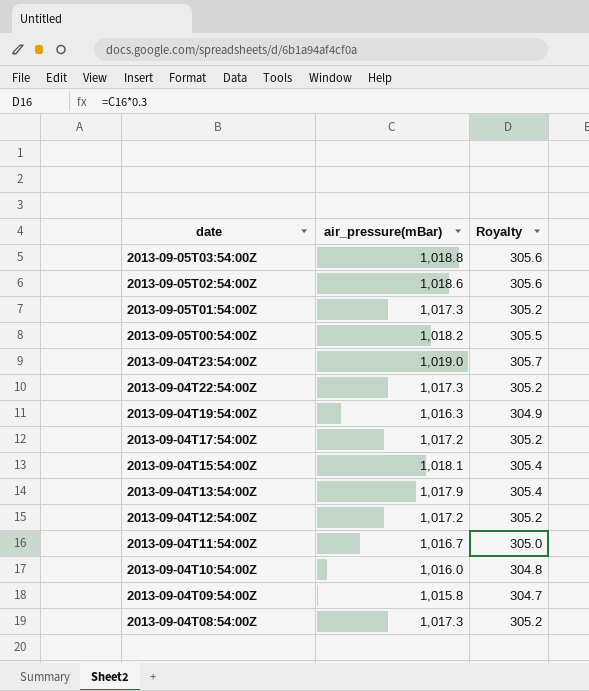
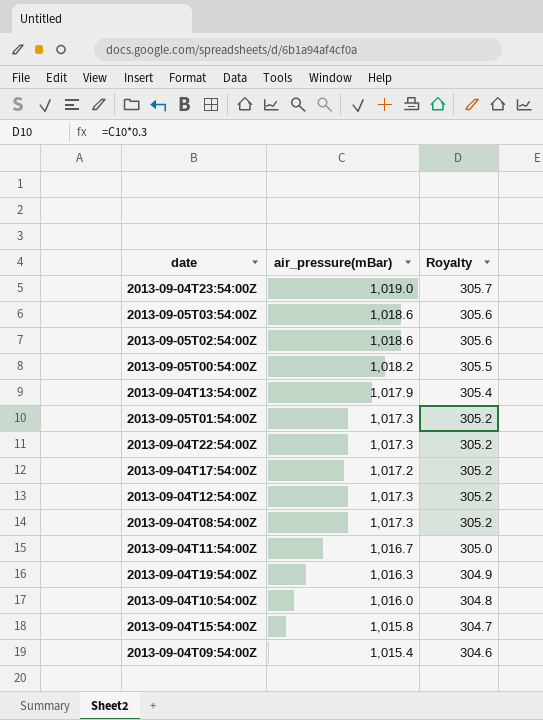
row order: date descending -> Royalty descending
2013-09-05T03:54:00Z | air_pressure(mBar): 1,018.8 -> 1,018.6
2013-09-04T12:54:00Z | air_pressure(mBar): 1,017.2 -> 1,017.3
2013-09-04T15:54:00Z | air_pressure(mBar): 1,018.1 -> 1,015.8
2013-09-04T15:54:00Z | Royalty: 305.4 -> 304.7
2013-09-04T09:54:00Z | air_pressure(mBar): 1,015.8 -> 1,015.4
2013-09-04T09:54:00Z | Royalty: 304.7 -> 304.6

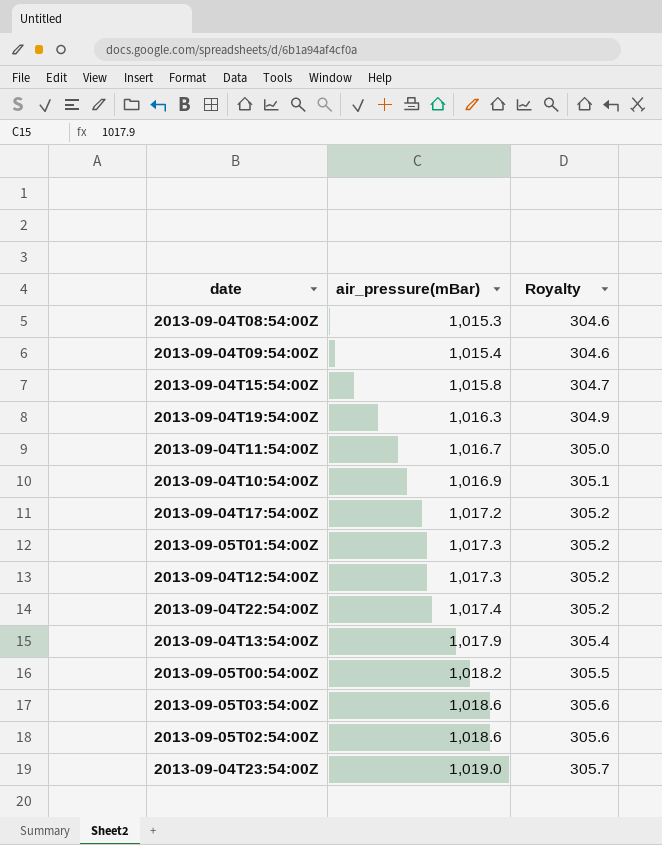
row order: Royalty descending -> air_pressure(mBar) ascending
2013-09-04T08:54:00Z | air_pressure(mBar): 1,017.3 -> 1,015.3
2013-09-04T08:54:00Z | Royalty: 305.2 -> 304.6
2013-09-04T10:54:00Z | air_pressure(mBar): 1,016.0 -> 1,016.9
2013-09-04T10:54:00Z | Royalty: 304.8 -> 305.1
2013-09-04T22:54:00Z | air_pressure(mBar): 1,017.3 -> 1,017.4

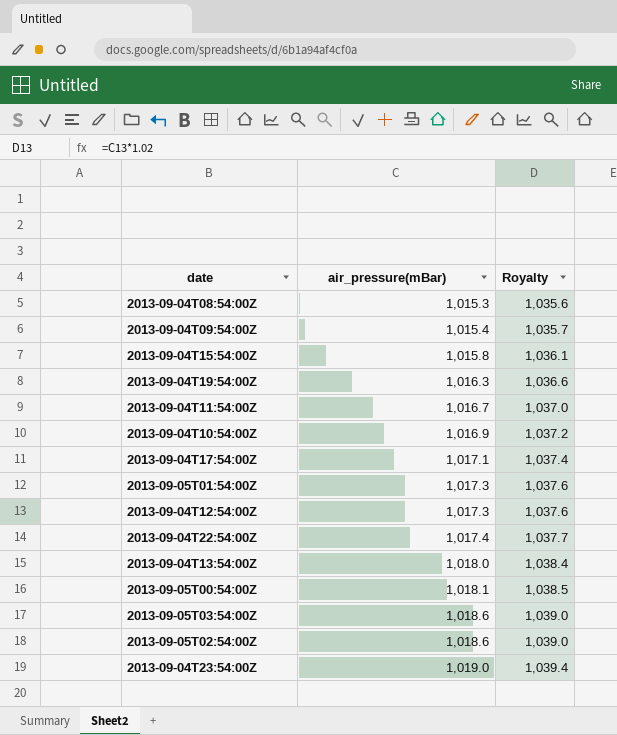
column Royalty | formula: [air_pressure(mBar)] * 0.3 -> [air_pressure(mBar)] * 1.02
2013-09-04T17:54:00Z | air_pressure(mBar): 1,017.2 -> 1,017.1
2013-09-04T13:54:00Z | air_pressure(mBar): 1,017.9 -> 1,018.0
2013-09-05T00:54:00Z | air_pressure(mBar): 1,018.2 -> 1,018.1

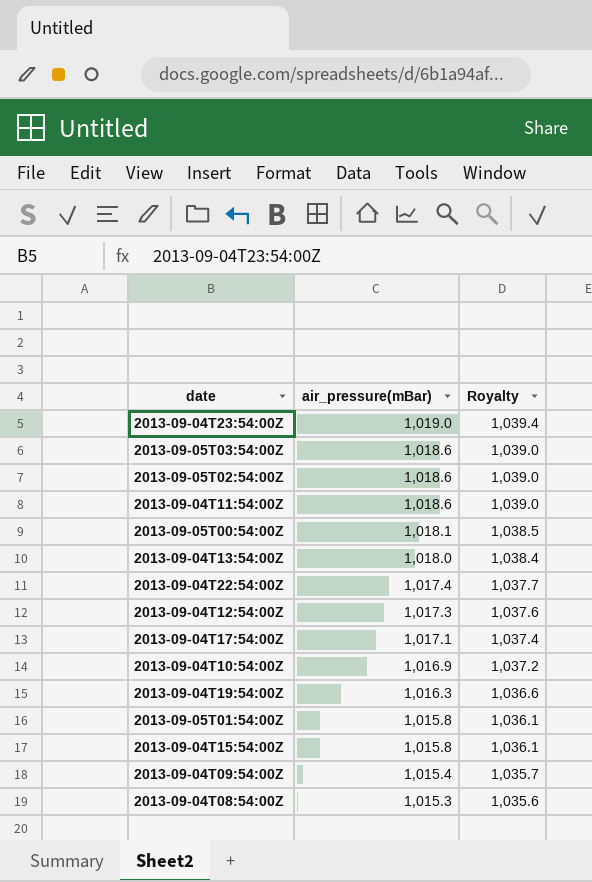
row order: air_pressure(mBar) ascending -> air_pressure(mBar) descending
2013-09-04T11:54:00Z | air_pressure(mBar): 1,016.7 -> 1,018.6
2013-09-04T11:54:00Z | Royalty: 1,037.0 -> 1,039.0
2013-09-05T01:54:00Z | air_pressure(mBar): 1,017.3 -> 1,015.8
2013-09-05T01:54:00Z | Royalty: 1,037.6 -> 1,036.1

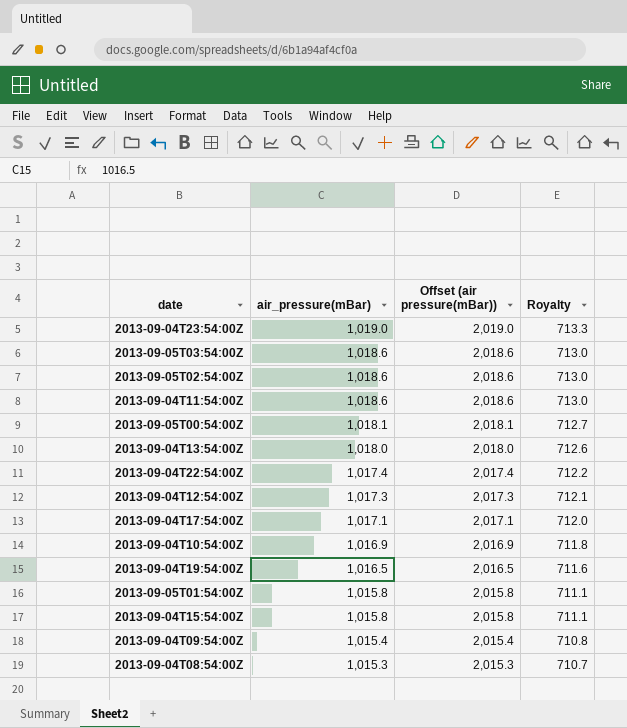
column Offset (air pressure(mBar)) | formula: none -> [air_pressure(mBar)] + 1000
column Royalty | formula: [air_pressure(mBar)] * 1.02 -> [air_pressure(mBar)] * 0.7
2013-09-04T19:54:00Z | air_pressure(mBar): 1,016.3 -> 1,016.5

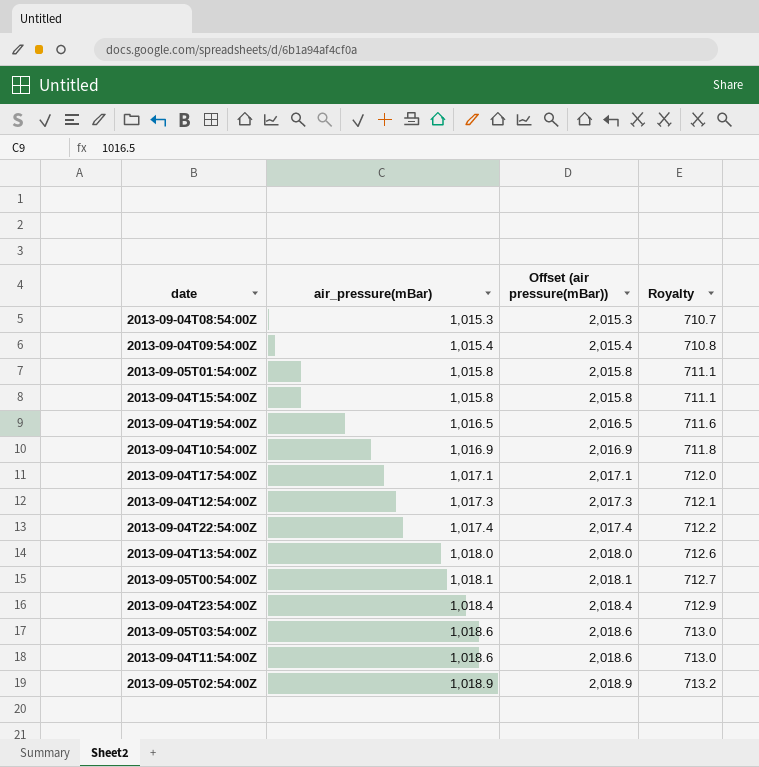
row order: air_pressure(mBar) descending -> air_pressure(mBar) ascending
2013-09-04T23:54:00Z | air_pressure(mBar): 1,019.0 -> 1,018.4
2013-09-04T23:54:00Z | Offset (air pressure(mBar)): 2,019.0 -> 2,018.4
2013-09-04T23:54:00Z | Royalty: 713.3 -> 712.9
2013-09-05T02:54:00Z | air_pressure(mBar): 1,018.6 -> 1,018.9
2013-09-05T02:54:00Z | Offset (air pressure(mBar)): 2,018.6 -> 2,018.9
2013-09-05T02:54:00Z | Royalty: 713.0 -> 713.2

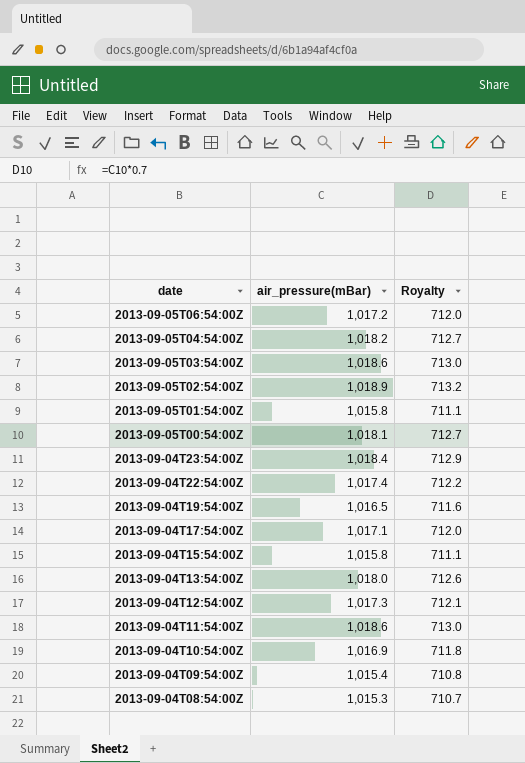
row order: air_pressure(mBar) ascending -> date descending
column Offset (air pressure(mBar)) | formula: [air_pressure(mBar)] + 1000 -> none
row 2013-09-05T06:54:00Z: none -> 1,017.2 | 712.0
row 2013-09-05T04:54:00Z: none -> 1,018.2 | 712.7

